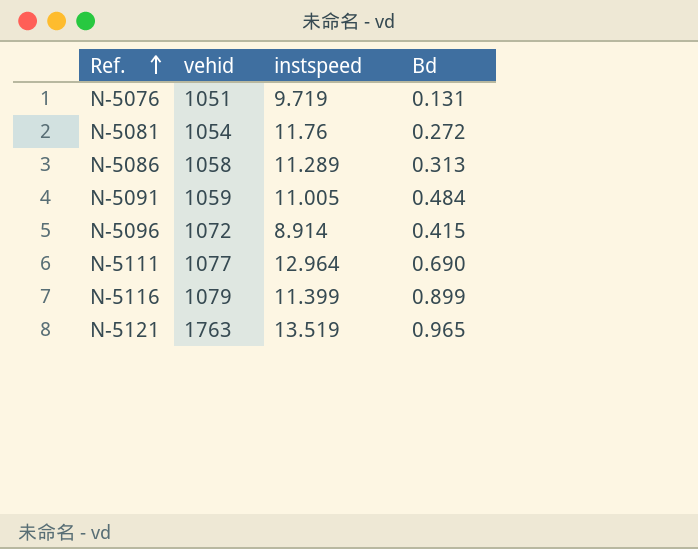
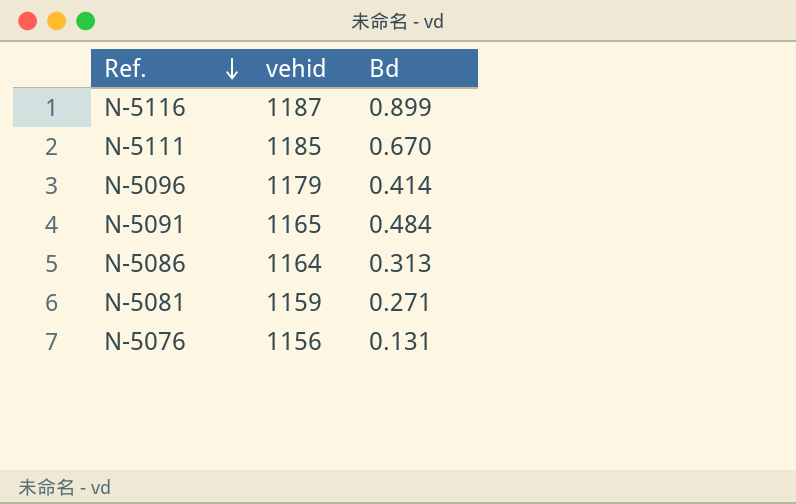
row order: Ref. ascending -> Ref. descending
column instspeed | position: 3 -> none
row N-5121: 1763 | 13.519 | 0.965 -> none
N-5116 | vehid: 1079 -> 1187
N-5111 | vehid: 1077 -> 1185
N-5111 | Bd: 0.690 -> 0.670
N-5096 | vehid: 1072 -> 1179
N-5096 | Bd: 0.415 -> 0.414
N-5091 | vehid: 1059 -> 1165
N-5086 | vehid: 1058 -> 1164
N-5081 | vehid: 1054 -> 1159
N-5081 | Bd: 0.272 -> 0.271
N-5076 | vehid: 1051 -> 1156

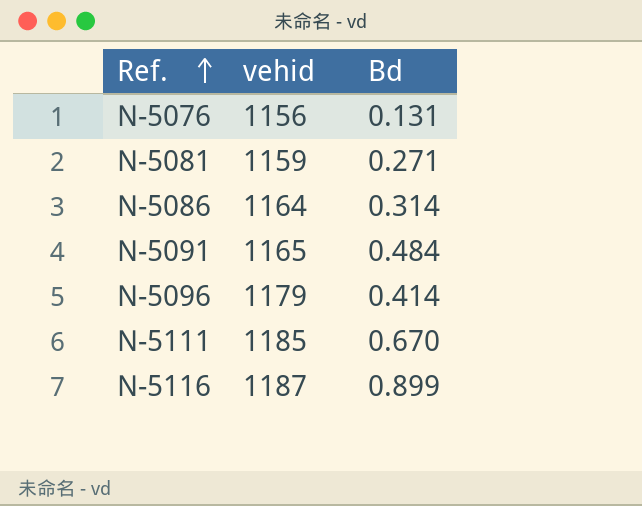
row order: Ref. descending -> Ref. ascending
N-5086 | Bd: 0.313 -> 0.314

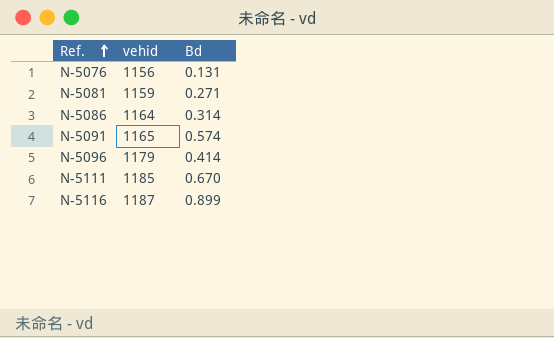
N-5091 | Bd: 0.484 -> 0.574

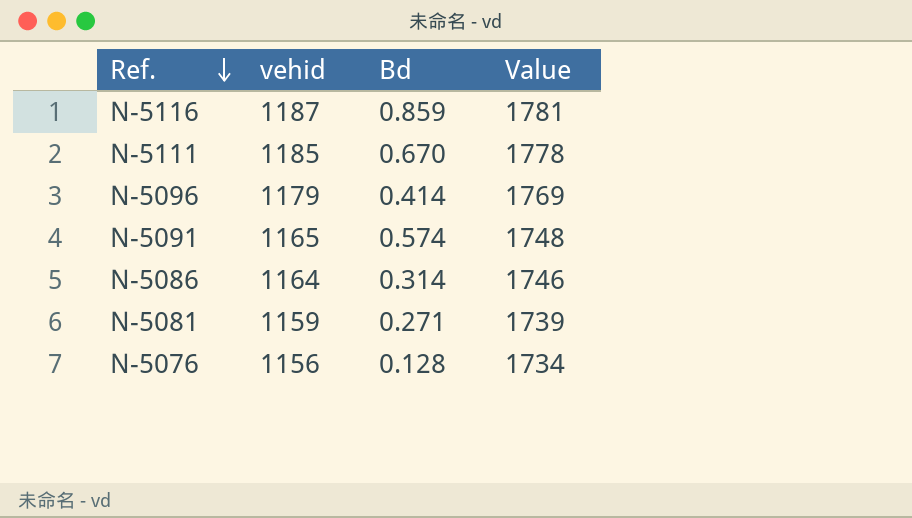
row order: Ref. ascending -> Ref. descending
column Value | formula: none -> [vehid] * 1.5
N-5116 | Bd: 0.899 -> 0.859
N-5076 | Bd: 0.131 -> 0.128

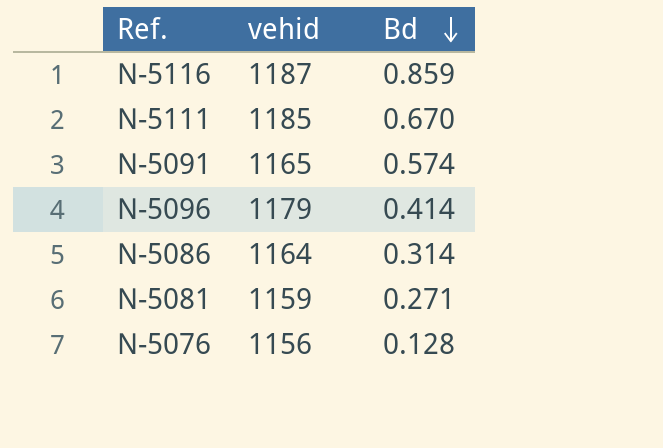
row order: Ref. descending -> Bd descending
column Value | formula: [vehid] * 1.5 -> none

